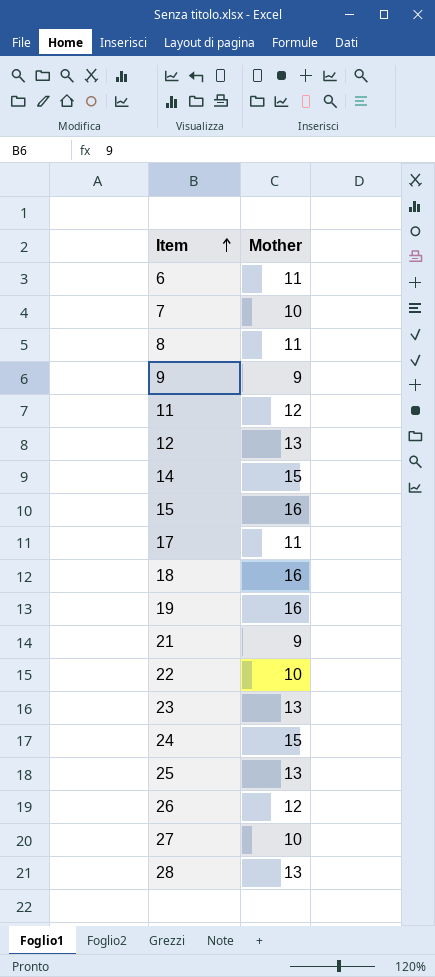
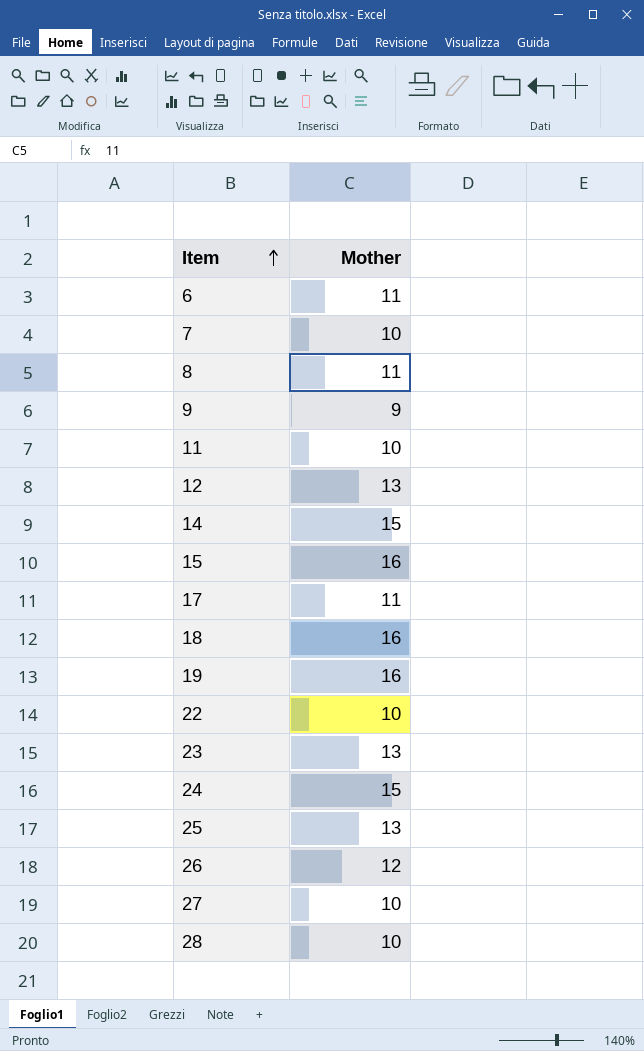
row 21: 9 -> none
11 | Mother: 12 -> 10
28 | Mother: 13 -> 10

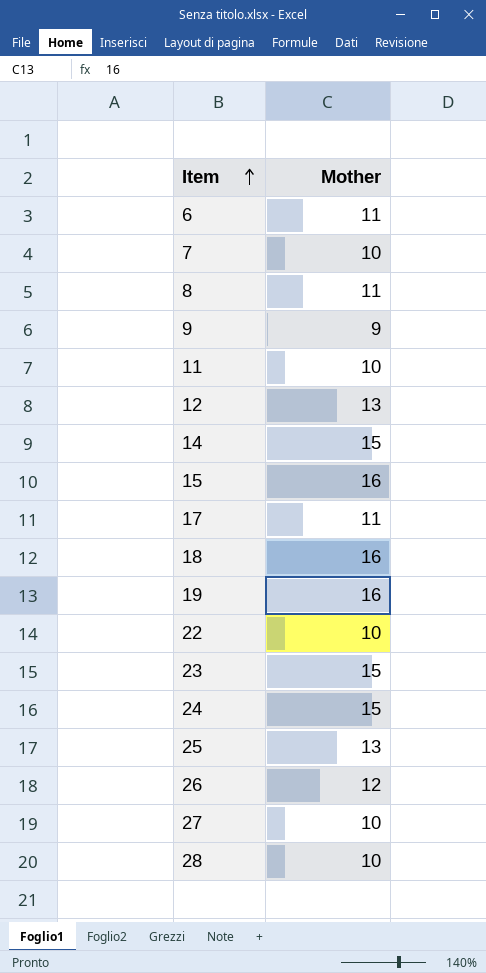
23 | Mother: 13 -> 15

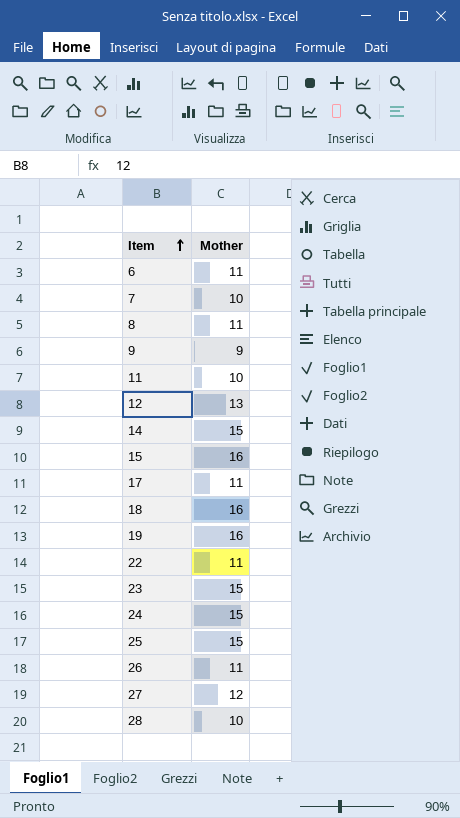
22 | Mother: 10 -> 11
25 | Mother: 13 -> 15
26 | Mother: 12 -> 11
27 | Mother: 10 -> 12

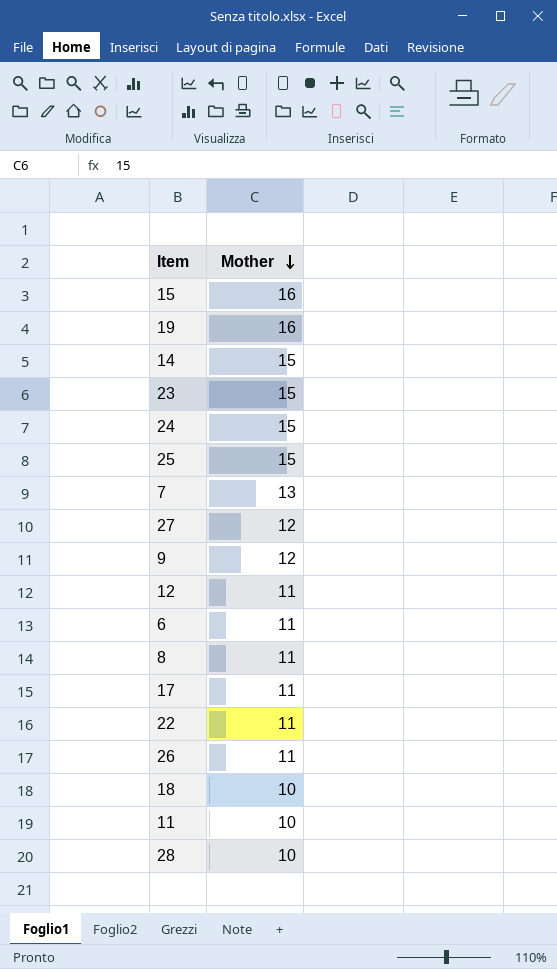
row order: Item ascending -> Mother descending
7 | Mother: 10 -> 13
9 | Mother: 9 -> 12
12 | Mother: 13 -> 11
18 | Mother: 16 -> 10

